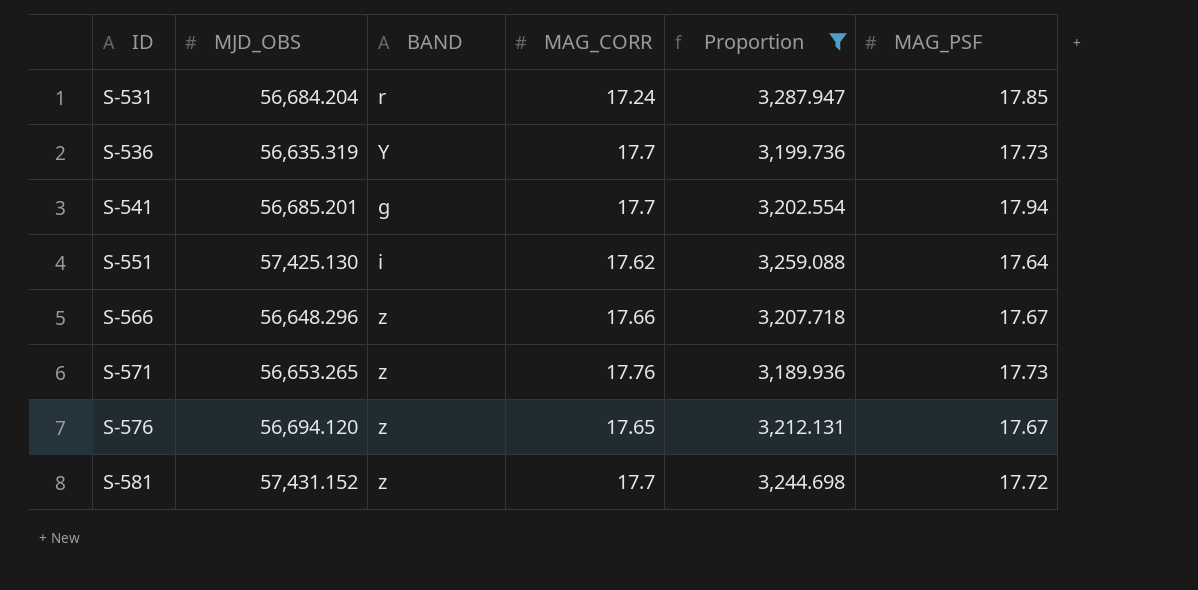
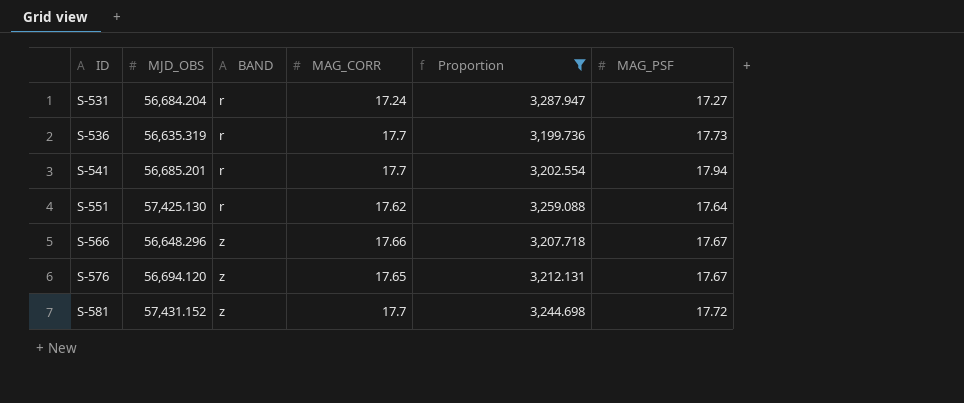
row S-571: 56,653.265 | z | 17.76 | 3,189.936 | 17.73 -> none
S-531 | MAG_PSF: 17.85 -> 17.27
S-536 | BAND: Y -> r
S-541 | BAND: g -> r
S-551 | BAND: i -> r

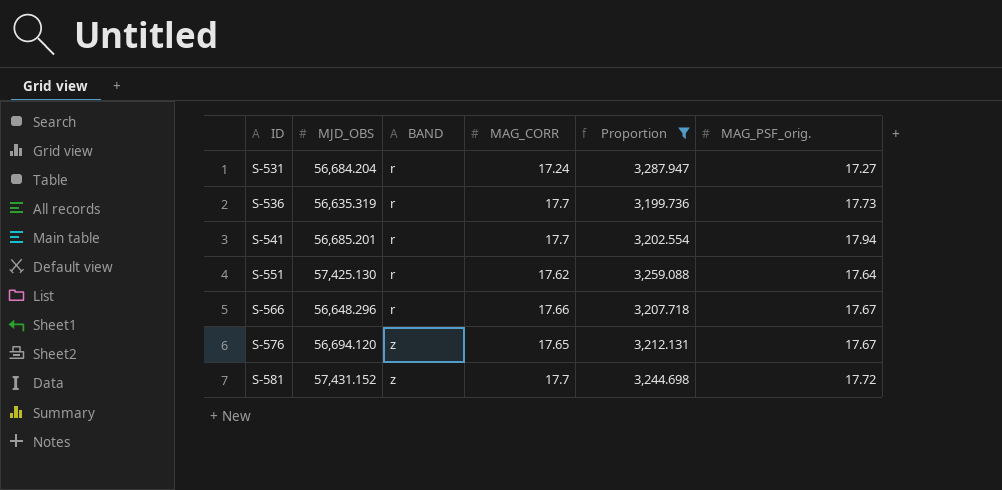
column name: MAG_PSF -> MAG_PSF_orig.
S-566 | BAND: z -> r

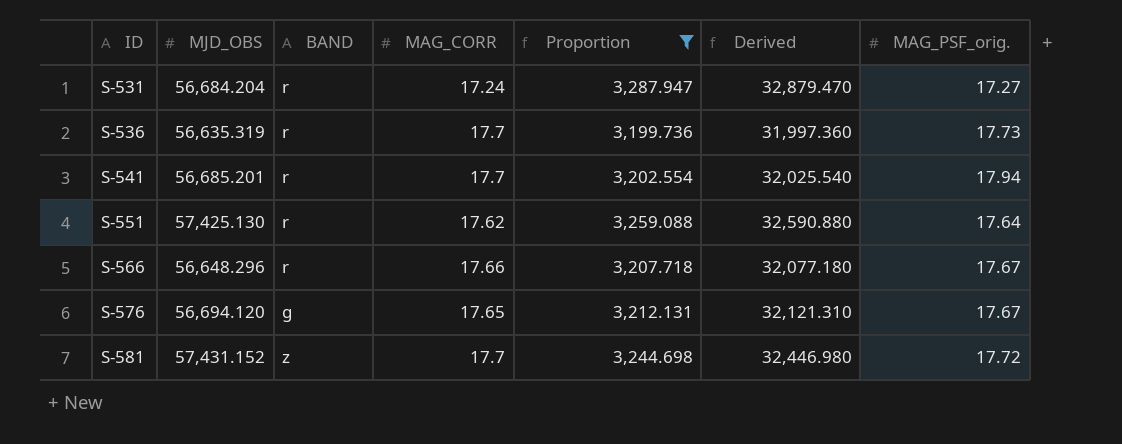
column Derived | formula: none -> [Proportion] * 10
S-576 | BAND: z -> g

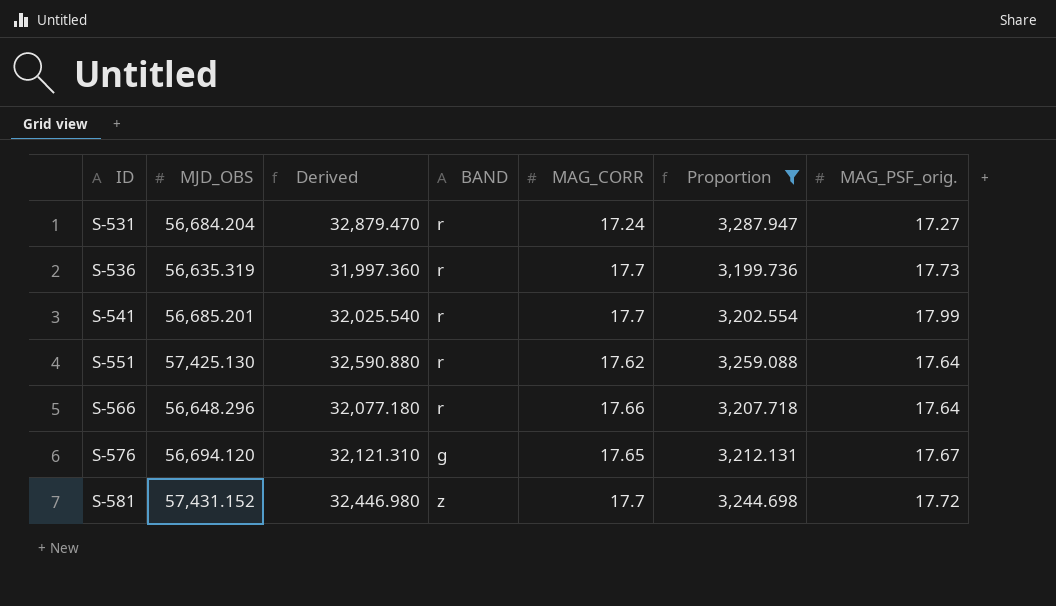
column Derived | position: 6 -> 3
S-541 | MAG_PSF_orig.: 17.94 -> 17.99
S-566 | MAG_PSF_orig.: 17.67 -> 17.64

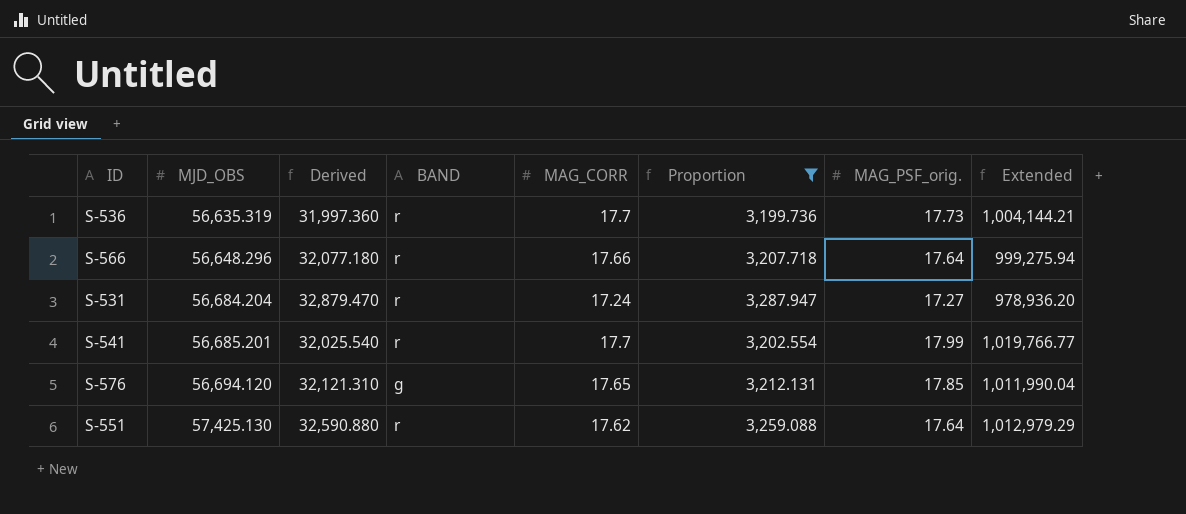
row order: ID ascending -> MJD_OBS ascending
column Extended | formula: none -> [MJD_OBS] * [MAG_PSF_orig.]
row S-581: 57,431.152 | 32,446.980 | z | 17.7 | 3,244.698 | 17.72 -> none
S-576 | MAG_PSF_orig.: 17.67 -> 17.85

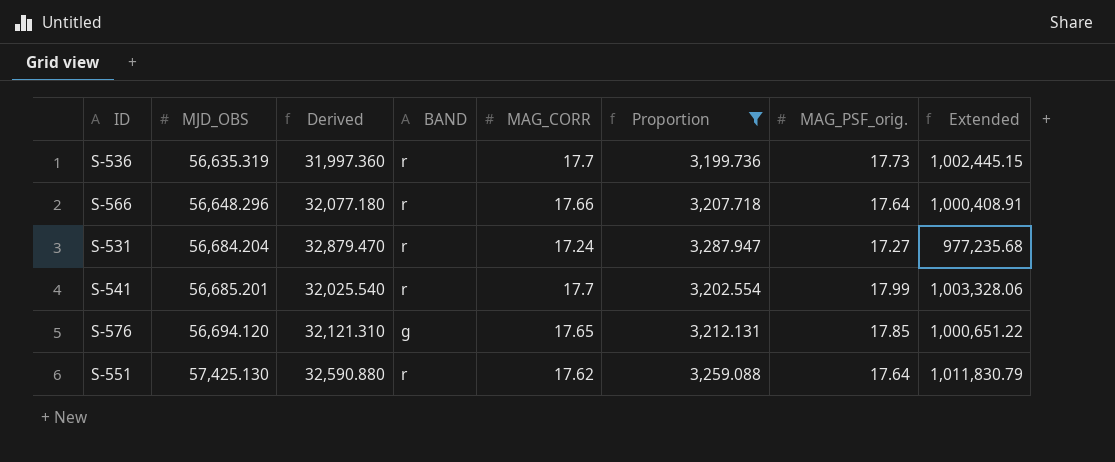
column Extended | formula: [MJD_OBS] * [MAG_PSF_orig.] -> [MJD_OBS] * [MAG_CORR]

